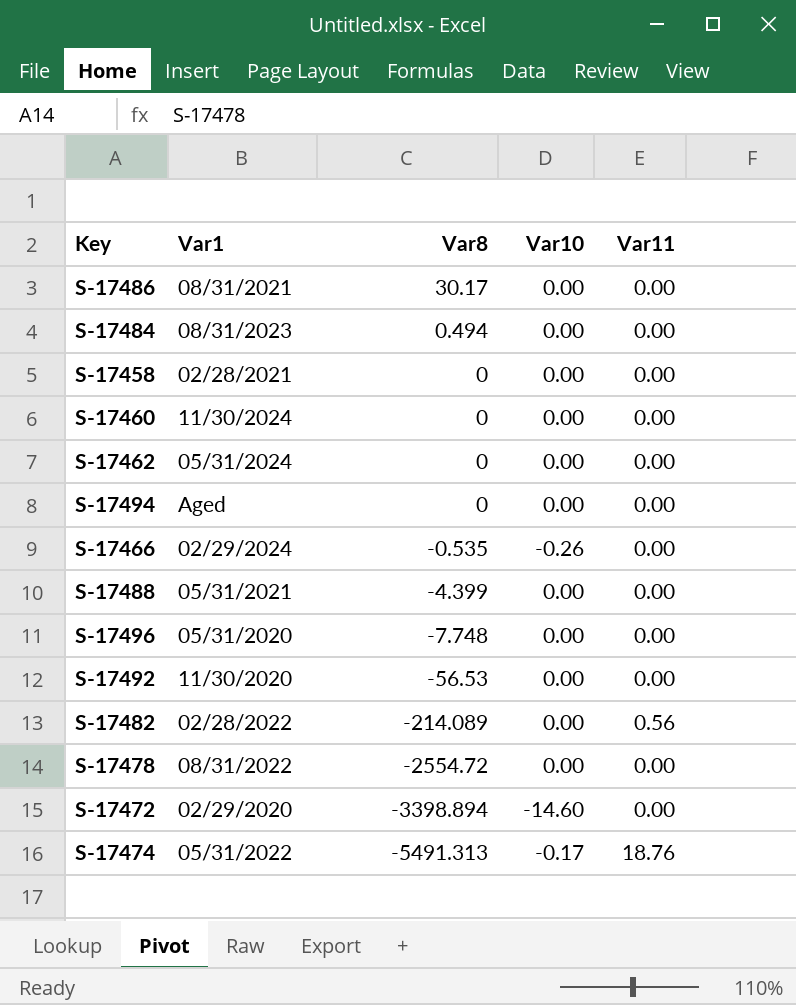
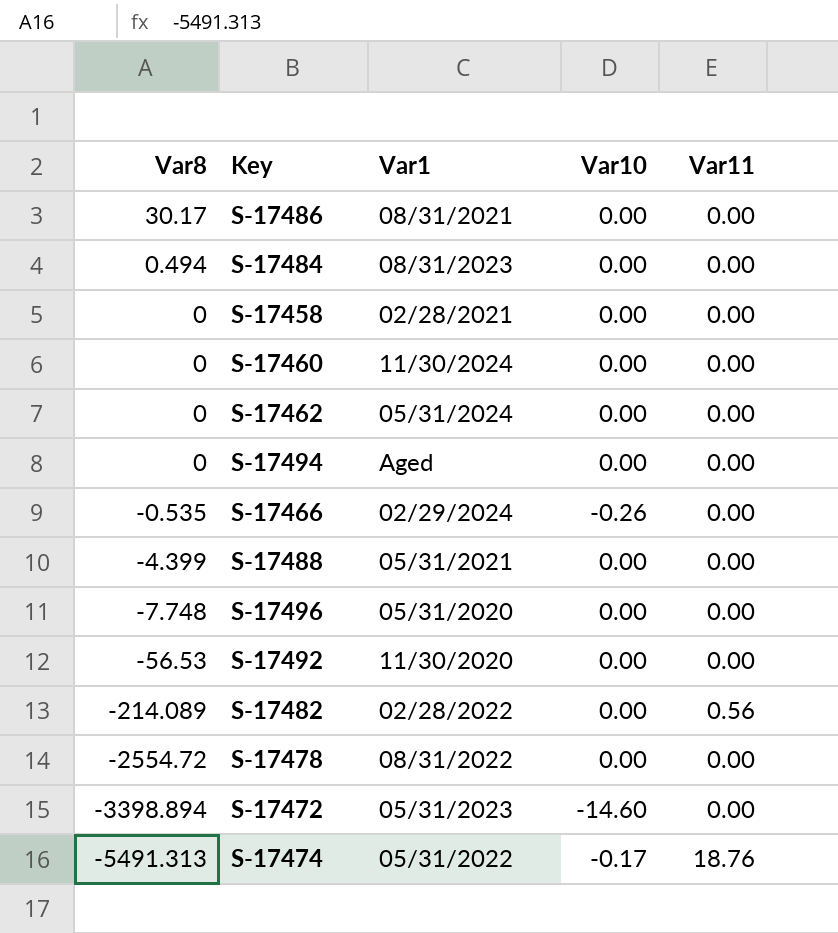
column Var8 | position: 3 -> 1
S-17472 | Var1: 02/29/2020 -> 05/31/2023

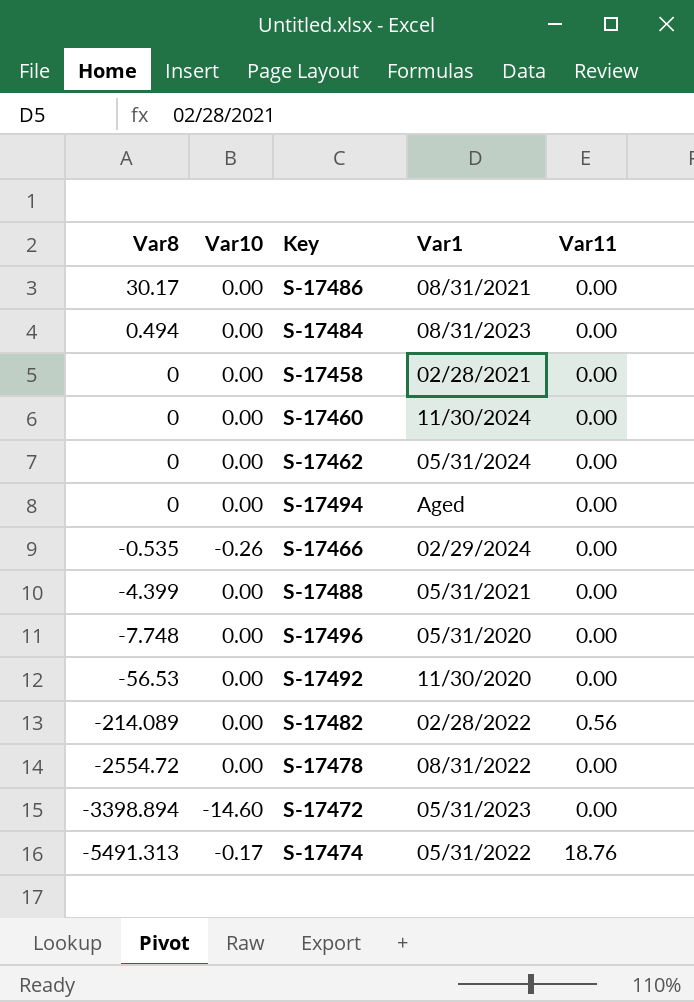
column Var10 | position: 4 -> 2

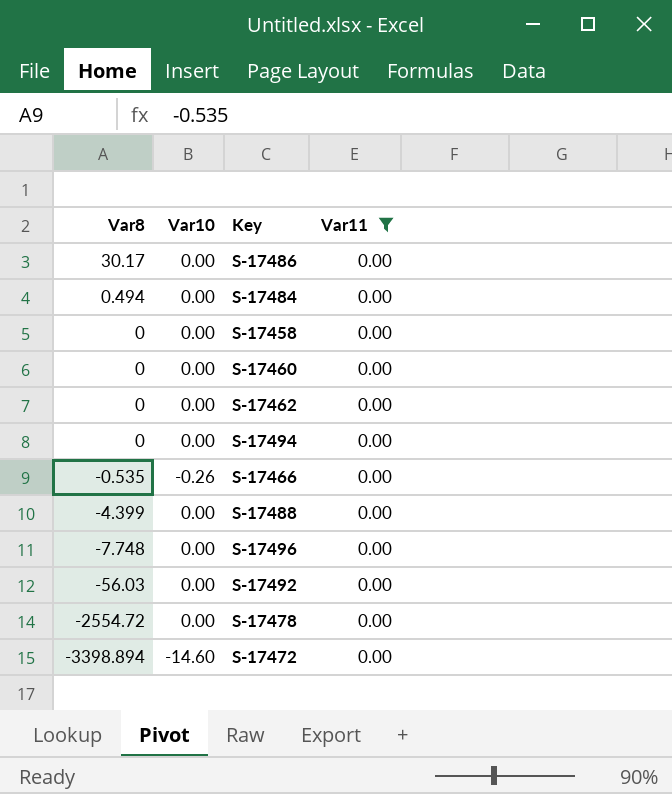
filter: none -> Var11 = 0.00
column Var1 | position: 4 -> none
S-17492 | Var8: -56.53 -> -56.03

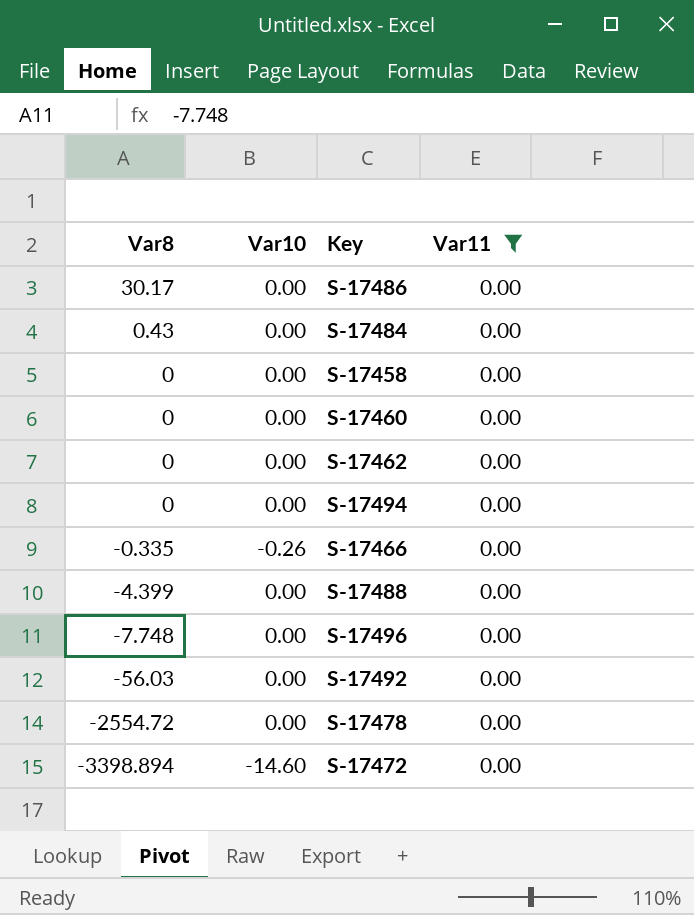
S-17484 | Var8: 0.494 -> 0.43
S-17466 | Var8: -0.535 -> -0.335

